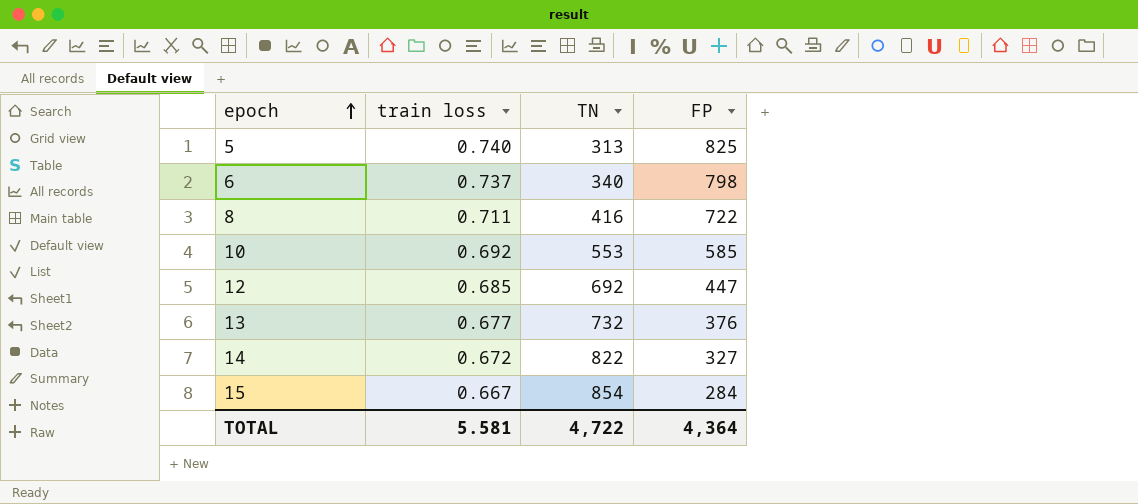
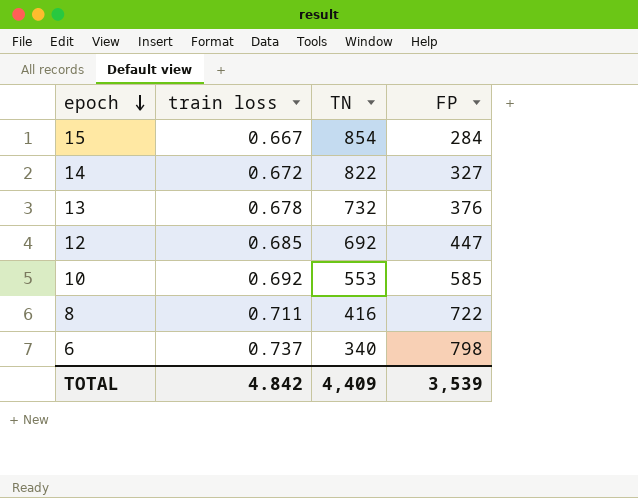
row order: epoch ascending -> epoch descending
row 5: 0.740 | 313 | 825 -> none
13 | train loss: 0.677 -> 0.678
TOTAL | train loss: 5.581 -> 4.842
TOTAL | TN: 4,722 -> 4,409
TOTAL | FP: 4,364 -> 3,539

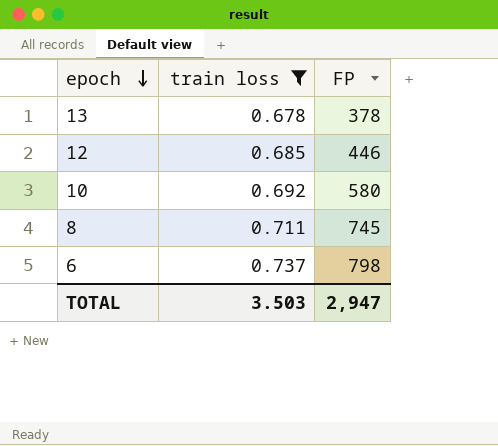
filter: none -> train loss >= 0.678
column TN | position: 3 -> none
13 | FP: 376 -> 378
12 | FP: 447 -> 446
10 | FP: 585 -> 580
8 | FP: 722 -> 745
TOTAL | train loss: 4.842 -> 3.503
TOTAL | FP: 3,539 -> 2,947

